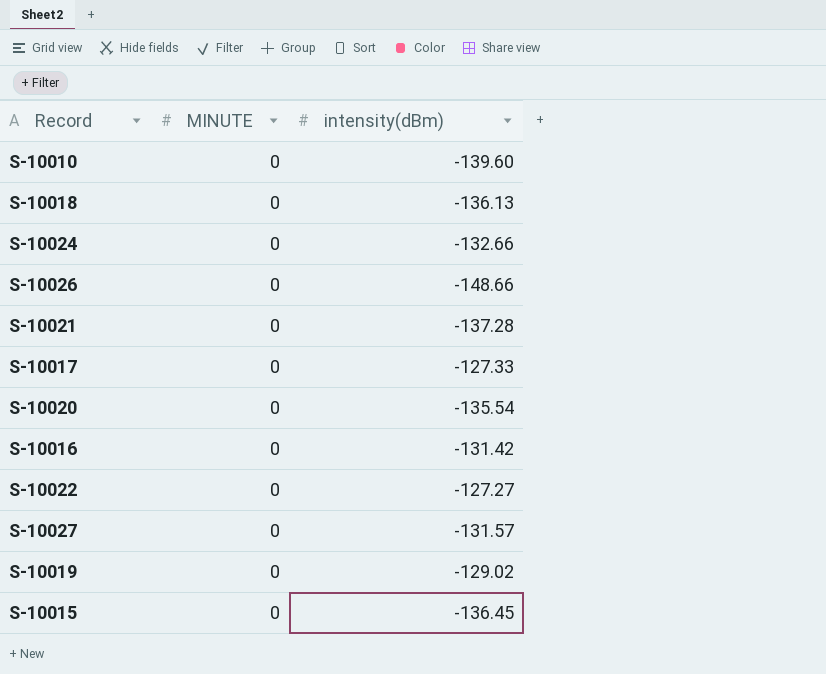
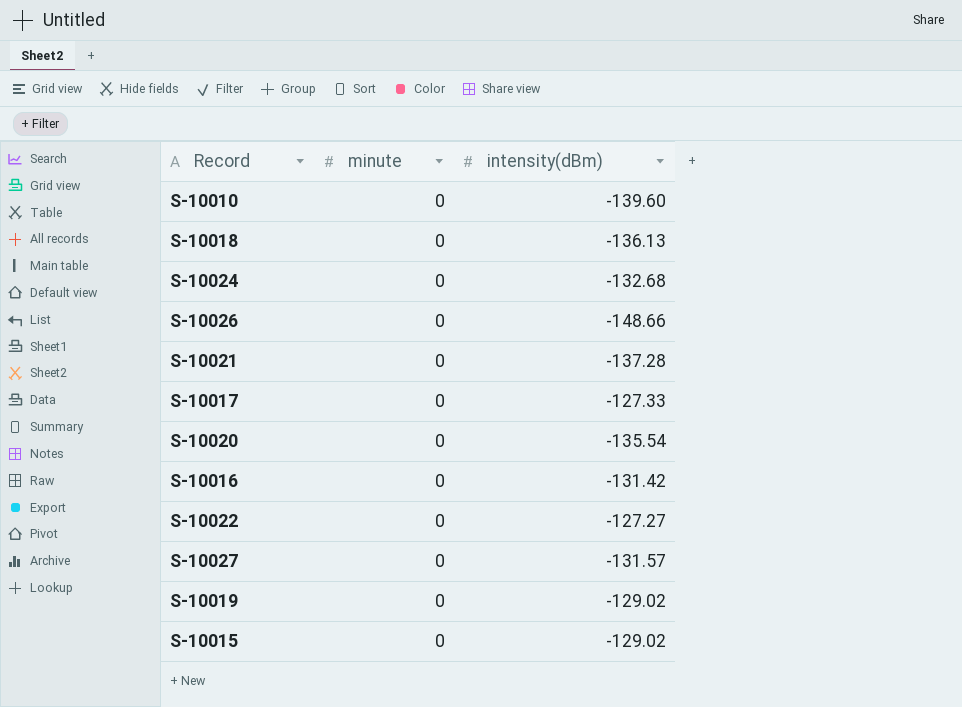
column name: MINUTE -> minute
S-10024 | intensity(dBm): -132.66 -> -132.68
S-10015 | intensity(dBm): -136.45 -> -129.02

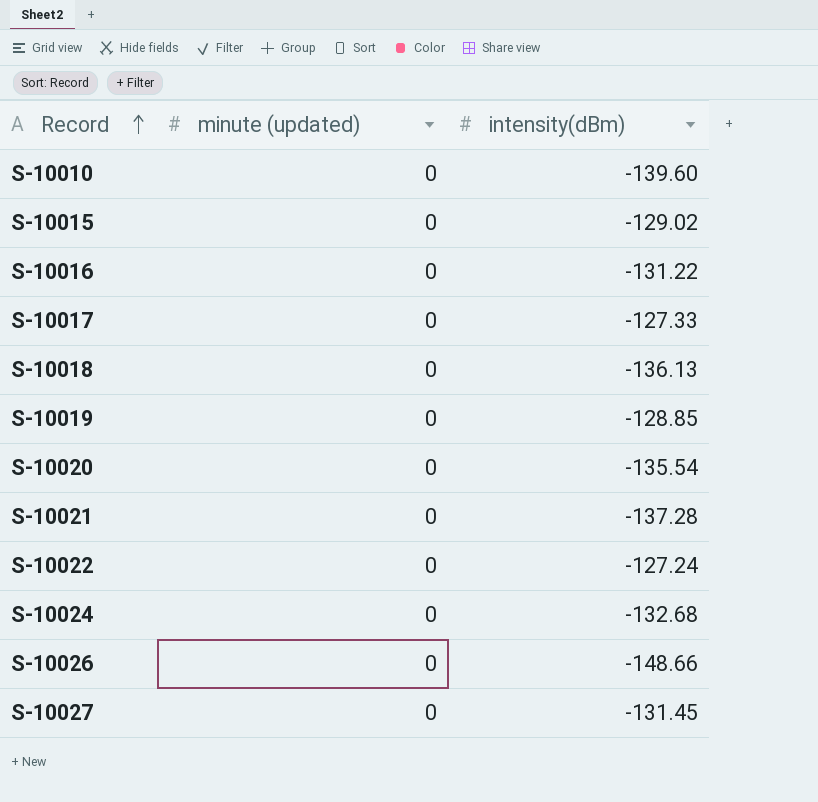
row order: none -> Record ascending
column name: minute -> minute (updated)
S-10016 | intensity(dBm): -131.42 -> -131.22
S-10019 | intensity(dBm): -129.02 -> -128.85
S-10022 | intensity(dBm): -127.27 -> -127.24
S-10027 | intensity(dBm): -131.57 -> -131.45

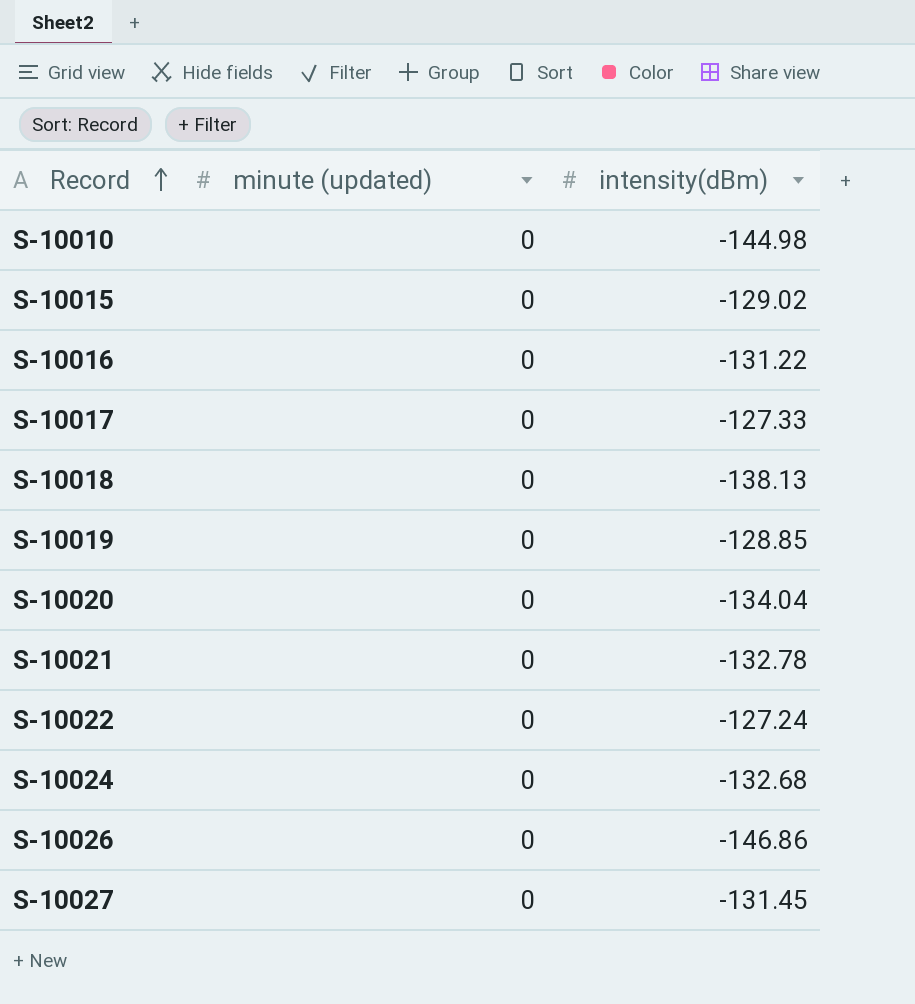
S-10010 | intensity(dBm): -139.60 -> -144.98
S-10018 | intensity(dBm): -136.13 -> -138.13
S-10020 | intensity(dBm): -135.54 -> -134.04
S-10021 | intensity(dBm): -137.28 -> -132.78
S-10026 | intensity(dBm): -148.66 -> -146.86

